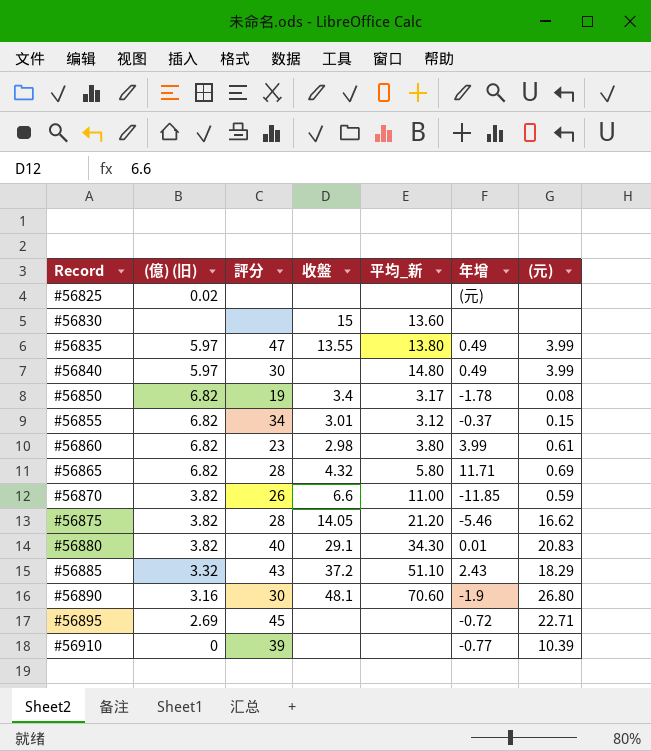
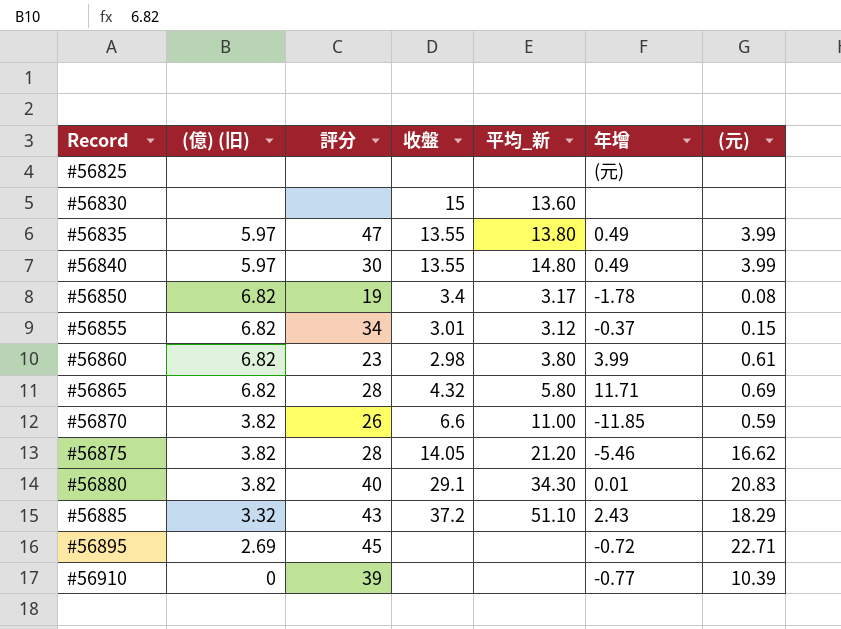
row #56890: 3.16 | 30 | 48.1 | 70.60 | -1.9 | 26.80 -> none
#56825 | (億) (旧): 0.02 -> none
#56840 | 收盤: none -> 13.55

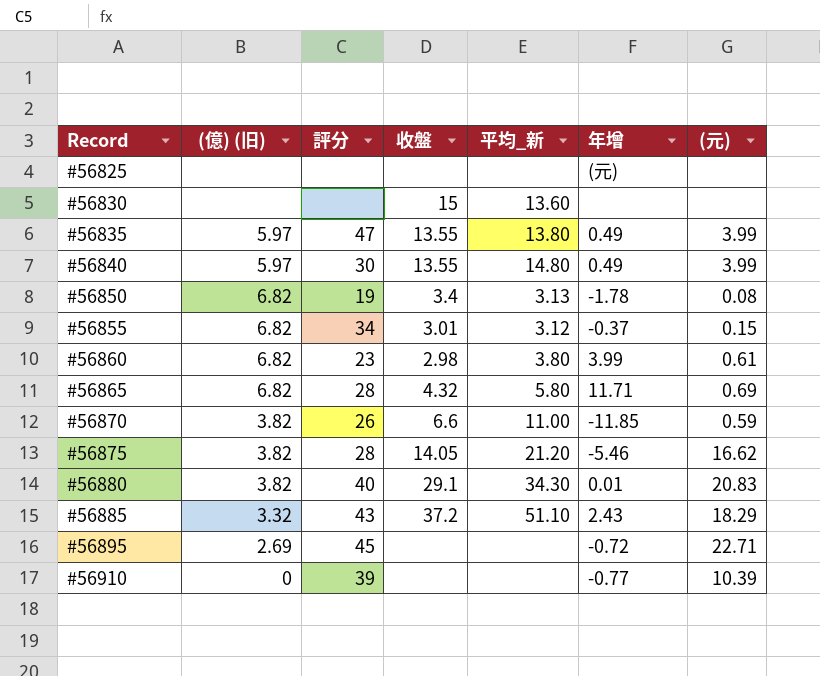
#56850 | 平均_新: 3.17 -> 3.13

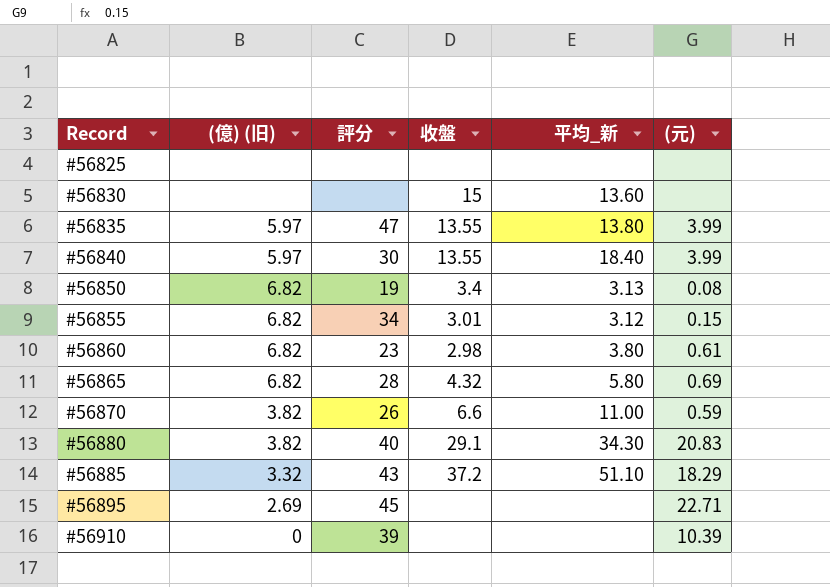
column 年增 | position: 6 -> none
row #56875: 3.82 | 28 | 14.05 | 21.20 | -5.46 | 16.62 -> none
#56840 | 平均_新: 14.80 -> 18.40

